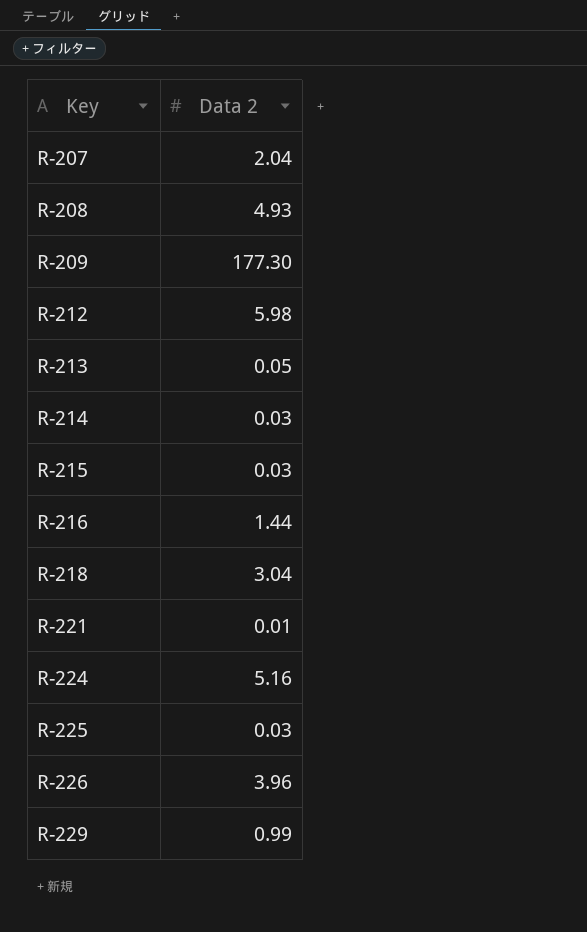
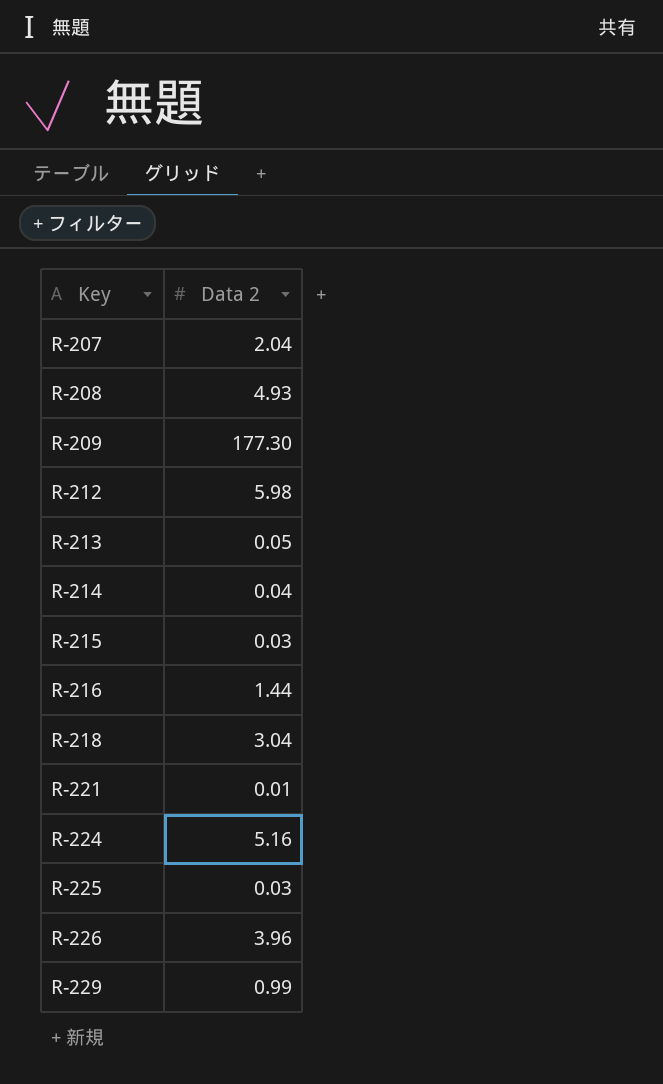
R-214 | Data 2: 0.03 -> 0.04

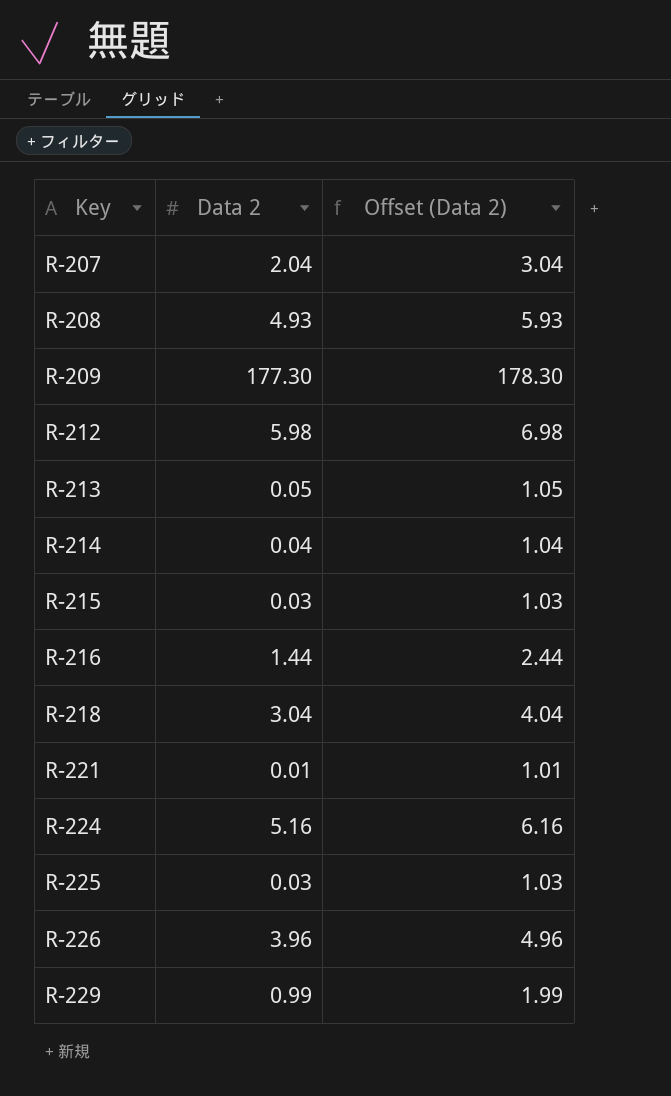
column Offset (Data 2) | formula: none -> [Data 2] + 1

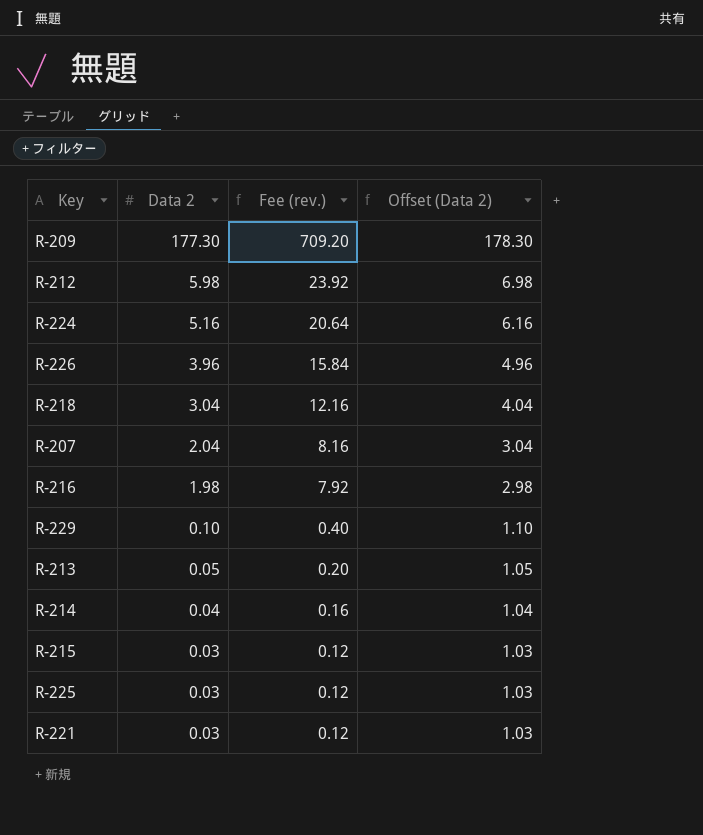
row order: Key ascending -> Data 2 descending
column Fee (rev.) | formula: none -> [Data 2] * 4
row R-208: 4.93 | 5.93 -> none
R-216 | Data 2: 1.44 -> 1.98
R-216 | Offset (Data 2): 2.44 -> 2.98
R-229 | Data 2: 0.99 -> 0.10
R-229 | Offset (Data 2): 1.99 -> 1.10
R-221 | Data 2: 0.01 -> 0.03
R-221 | Offset (Data 2): 1.01 -> 1.03

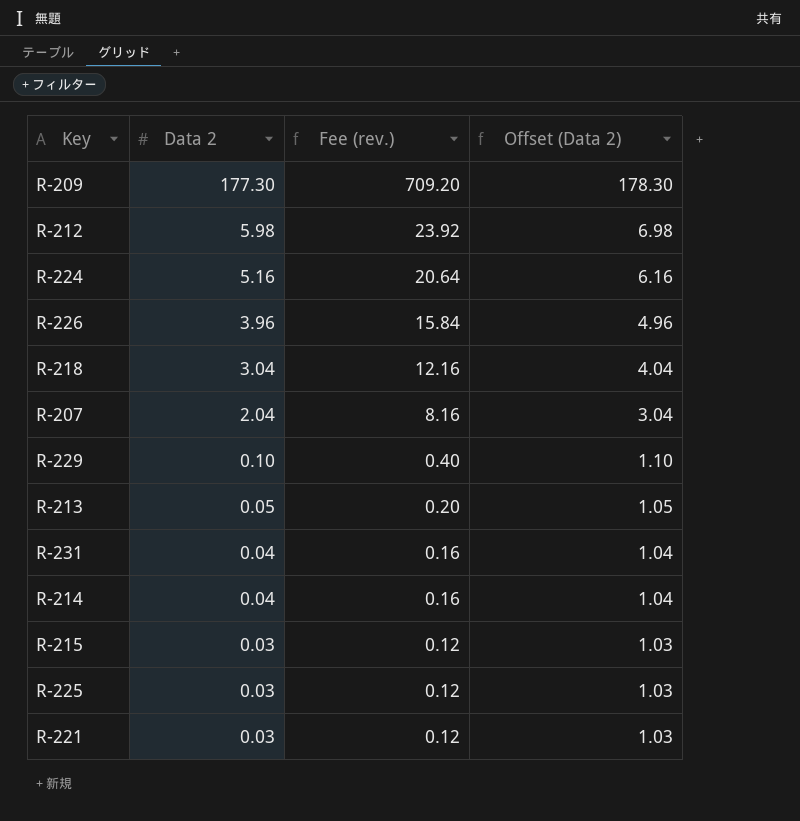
row R-216: 1.98 | 7.92 | 2.98 -> none
row R-231: none -> 0.04 | 0.16 | 1.04

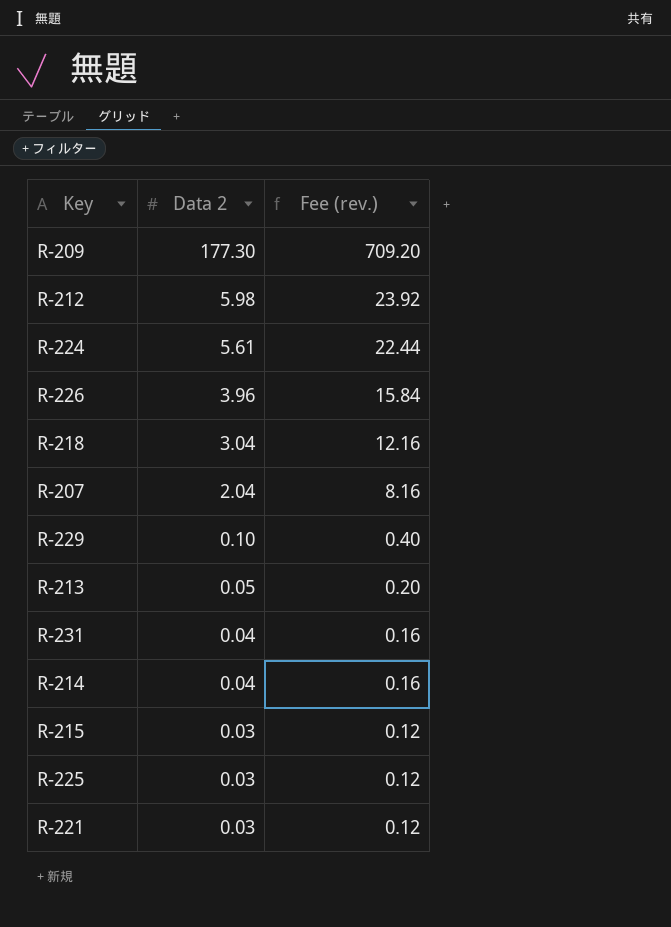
column Offset (Data 2) | formula: [Data 2] + 1 -> none
R-224 | Data 2: 5.16 -> 5.61
R-224 | Fee (rev.): 20.64 -> 22.44

